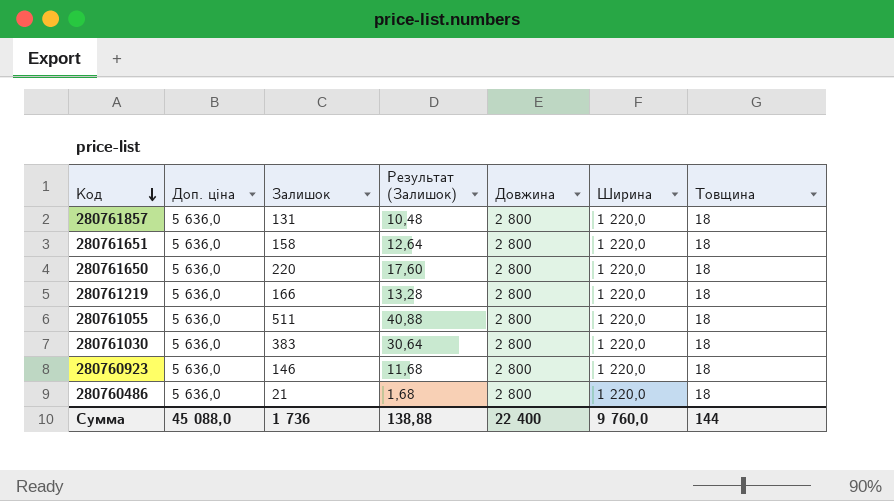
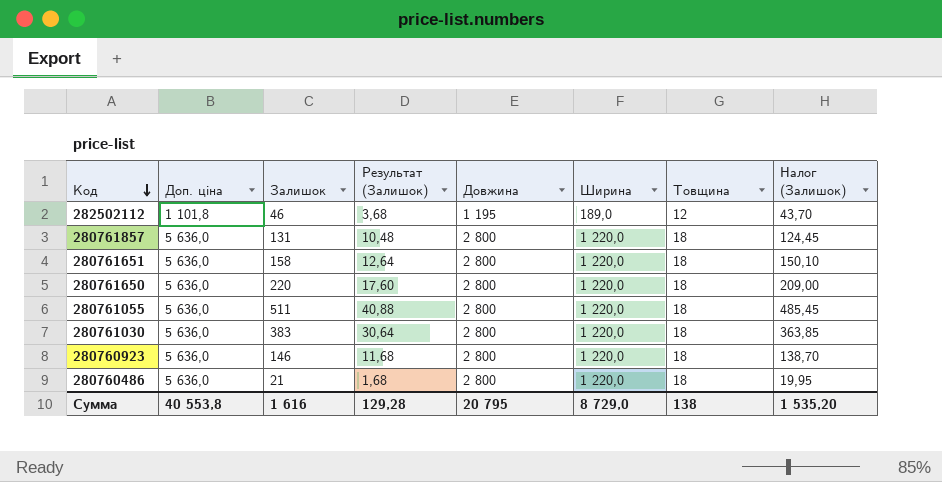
column Налог (Залишок) | formula: none -> [Залишок] * 0,95
row 280761219: 5 636,0 | 166 | 13,28 | 2 800 | 1 220,0 | 18 -> none
row 282502112: none -> 1 101,8 | 46 | 3,68 | 1 195 | 189,0 | 12 | 43,70
Сумма | Доп. ціна: 45 088,0 -> 40 553,8
Сумма | Залишок: 1 736 -> 1 616
Сумма | Результат (Залишок): 138,88 -> 129,28
Сумма | Довжина: 22 400 -> 20 795
Сумма | Ширина: 9 760,0 -> 8 729,0
Сумма | Товщина: 144 -> 138

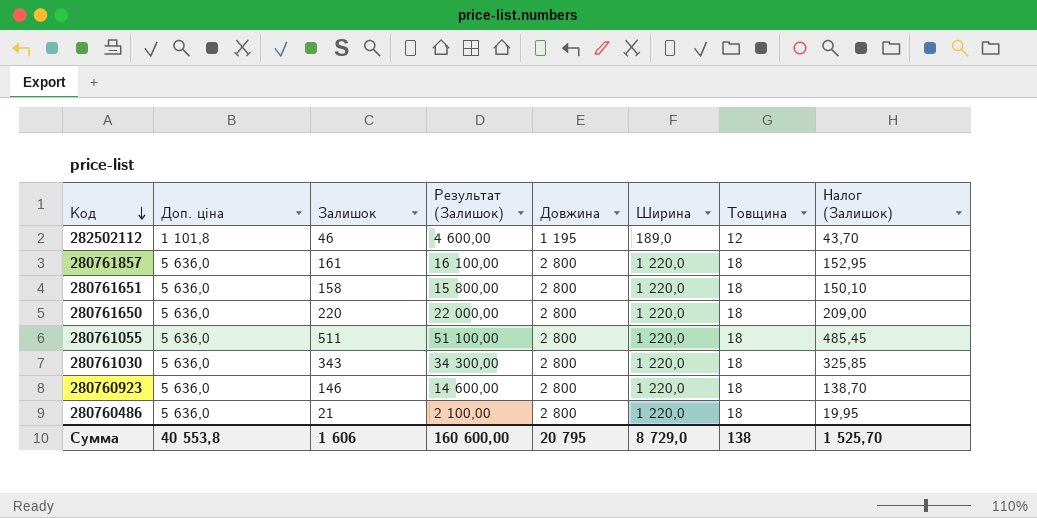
column Результат (Залишок) | formula: [Залишок] * 0,08 -> [Залишок] * 100
280761857 | Залишок: 131 -> 161
280761857 | Налог (Залишок): 124,45 -> 152,95
280761030 | Залишок: 383 -> 343
280761030 | Налог (Залишок): 363,85 -> 325,85
Сумма | Залишок: 1 616 -> 1 606
Сумма | Результат (Залишок): 129,28 -> 160 600,00
Сумма | Налог (Залишок): 1 535,20 -> 1 525,70

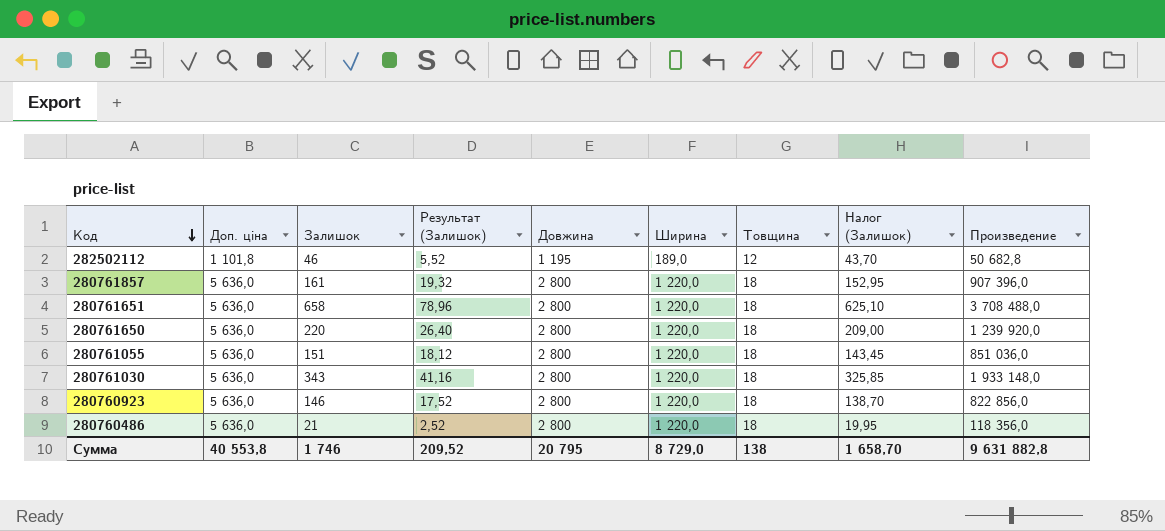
column Результат (Залишок) | formula: [Залишок] * 100 -> [Залишок] * 0,12
column Произведение | formula: none -> [Доп. ціна] * [Залишок]
280761651 | Залишок: 158 -> 658
280761651 | Налог (Залишок): 150,10 -> 625,10
280761055 | Залишок: 511 -> 151
280761055 | Налог (Залишок): 485,45 -> 143,45
Сумма | Залишок: 1 606 -> 1 746
Сумма | Результат (Залишок): 160 600,00 -> 209,52
Сумма | Налог (Залишок): 1 525,70 -> 1 658,70

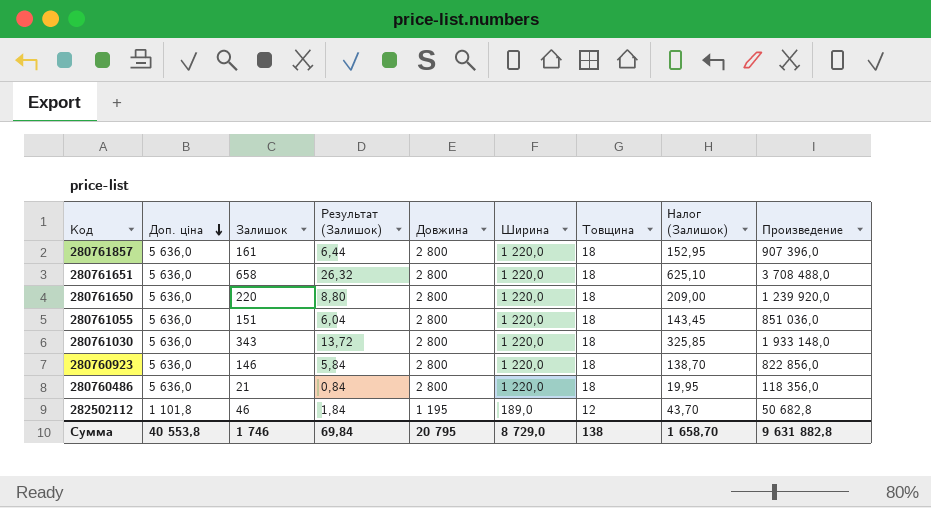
row order: Код descending -> Доп. ціна descending
column Результат (Залишок) | formula: [Залишок] * 0,12 -> [Залишок] * 0,04
Сумма | Результат (Залишок): 209,52 -> 69,84

